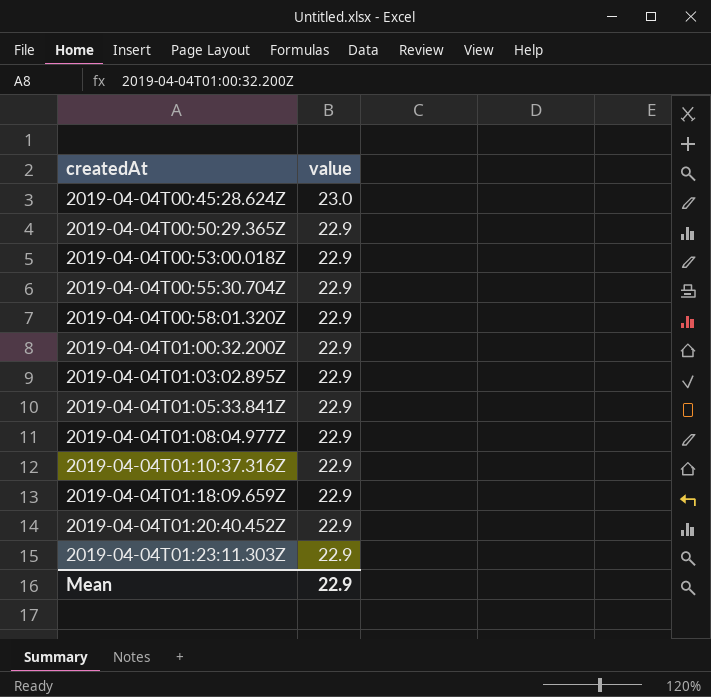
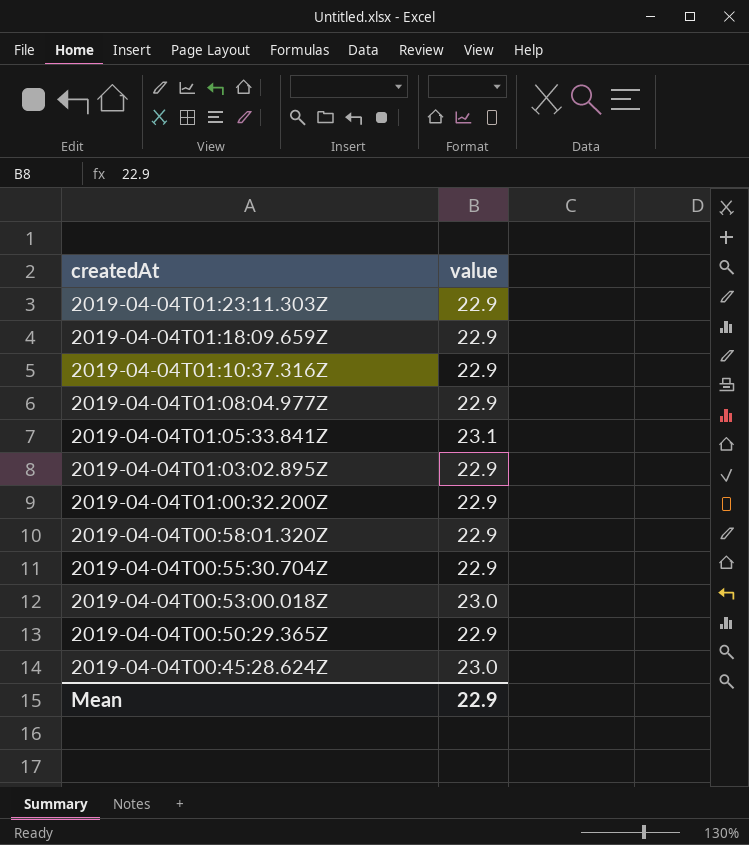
row order: createdAt ascending -> createdAt descending
row 2019-04-04T01:20:40.452Z: 22.9 -> none
2019-04-04T01:05:33.841Z | value: 22.9 -> 23.1
2019-04-04T00:53:00.018Z | value: 22.9 -> 23.0

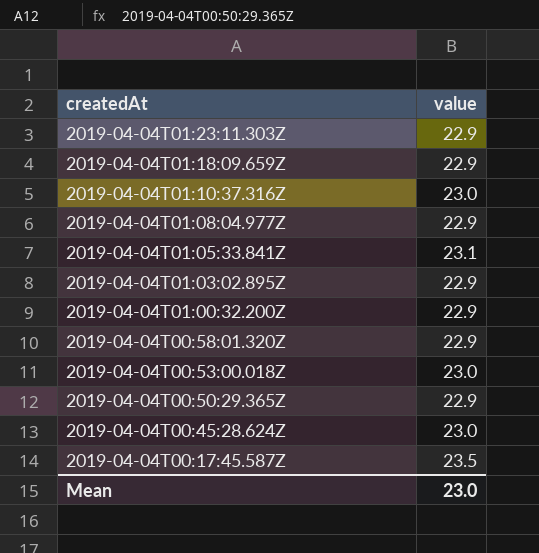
row 2019-04-04T00:55:30.704Z: 22.9 -> none
2019-04-04T01:10:37.316Z | value: 22.9 -> 23.0
row 2019-04-04T00:17:45.587Z: none -> 23.5
Mean | value: 22.9 -> 23.0

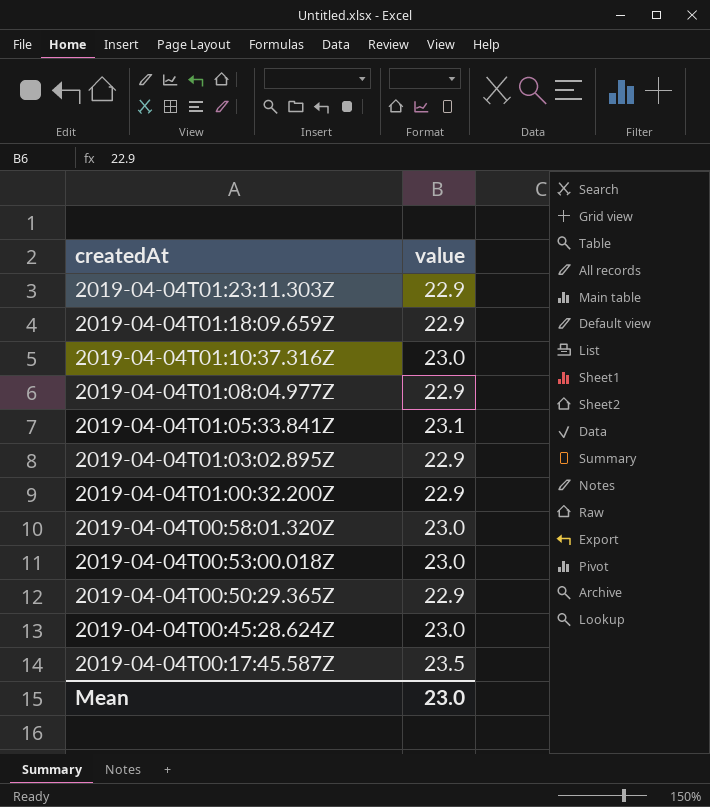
2019-04-04T00:58:01.320Z | value: 22.9 -> 23.0

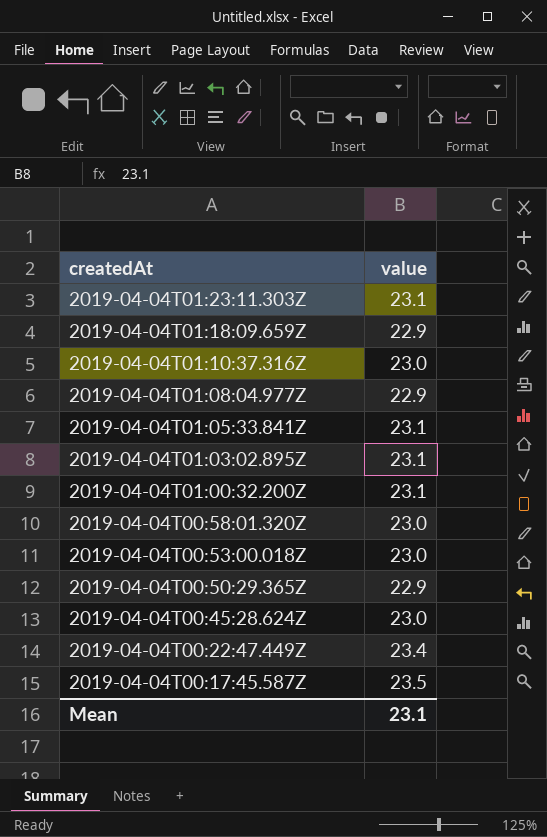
2019-04-04T01:23:11.303Z | value: 22.9 -> 23.1
2019-04-04T01:03:02.895Z | value: 22.9 -> 23.1
2019-04-04T01:00:32.200Z | value: 22.9 -> 23.1
row 2019-04-04T00:22:47.449Z: none -> 23.4
Mean | value: 23.0 -> 23.1

